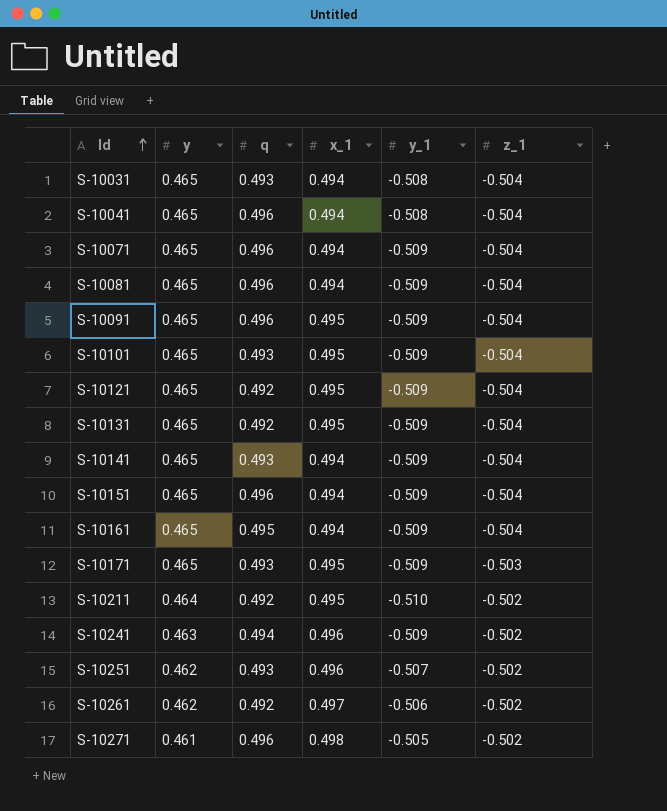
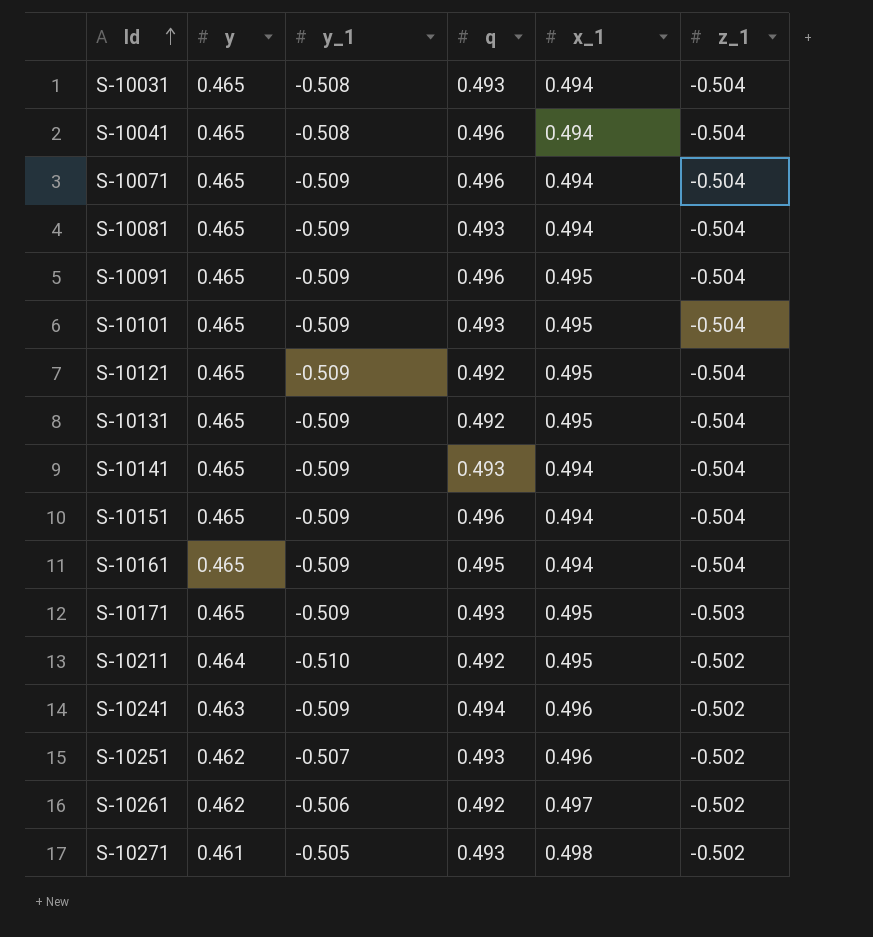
column y_1 | position: 5 -> 3
S-10081 | q: 0.496 -> 0.493
S-10271 | q: 0.496 -> 0.493

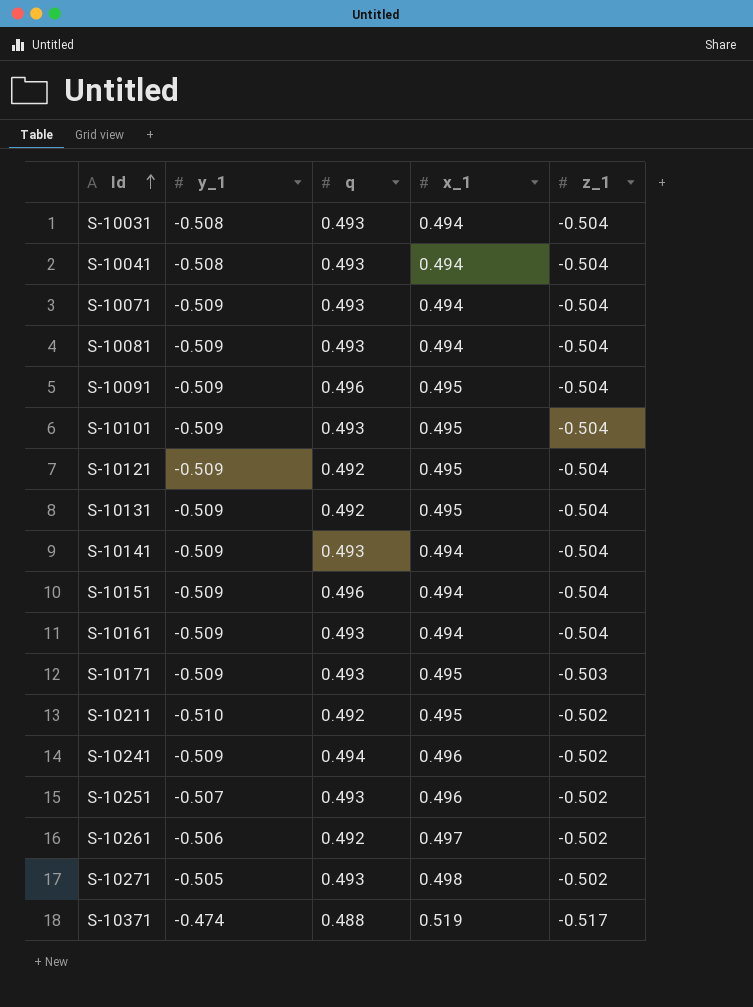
column y | position: 2 -> none
S-10041 | q: 0.496 -> 0.493
S-10071 | q: 0.496 -> 0.493
S-10161 | q: 0.495 -> 0.493
row S-10371: none -> -0.474 | 0.488 | 0.519 | -0.517

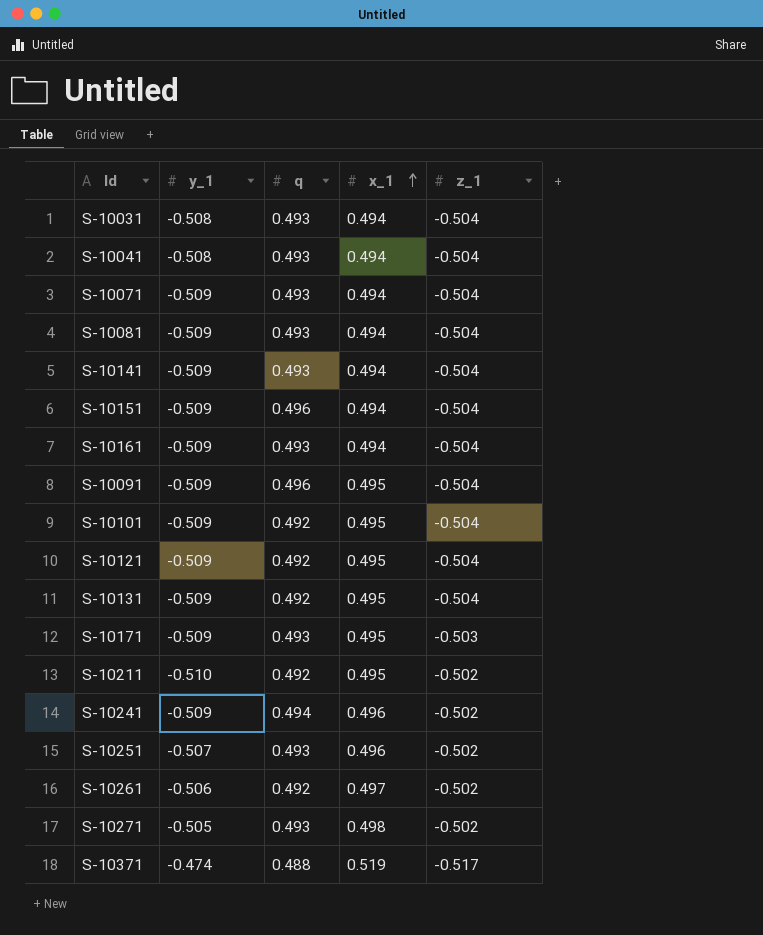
row order: Id ascending -> x_1 ascending
S-10101 | q: 0.493 -> 0.492

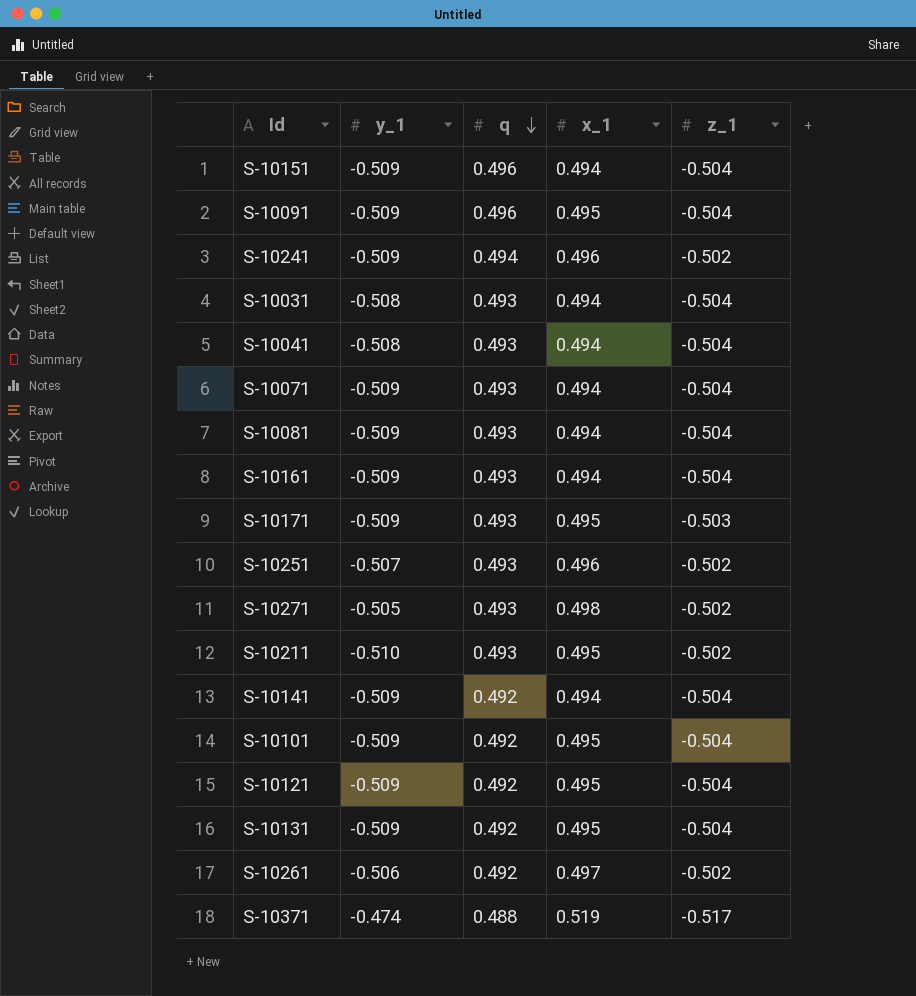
row order: x_1 ascending -> q descending
S-10211 | q: 0.492 -> 0.493
S-10141 | q: 0.493 -> 0.492

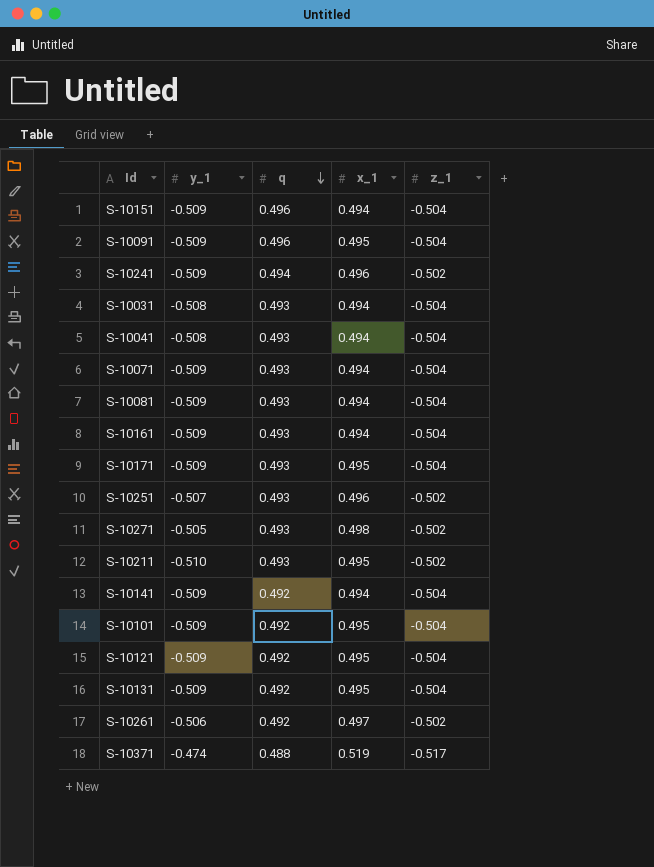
S-10171 | z_1: -0.503 -> -0.504

